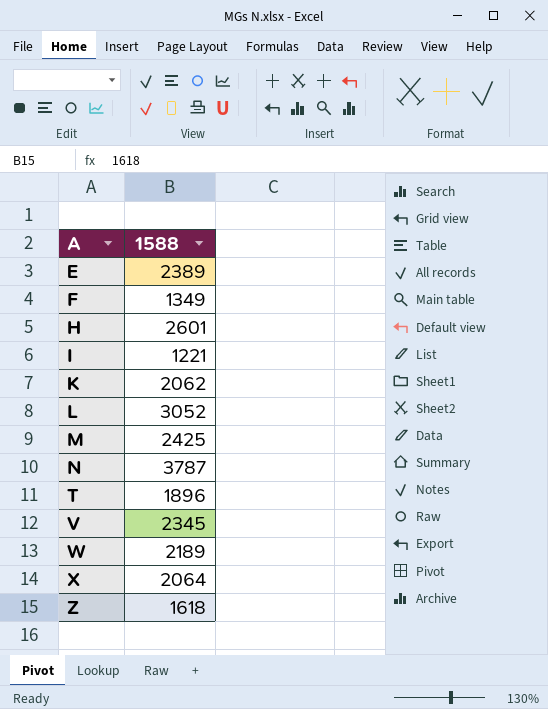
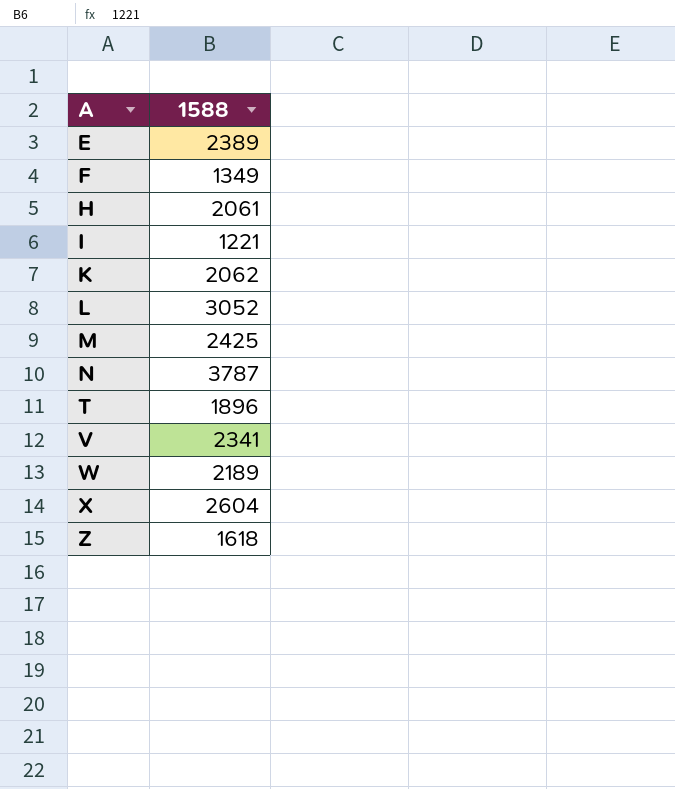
H | 1588: 2601 -> 2061
V | 1588: 2345 -> 2341
X | 1588: 2064 -> 2604

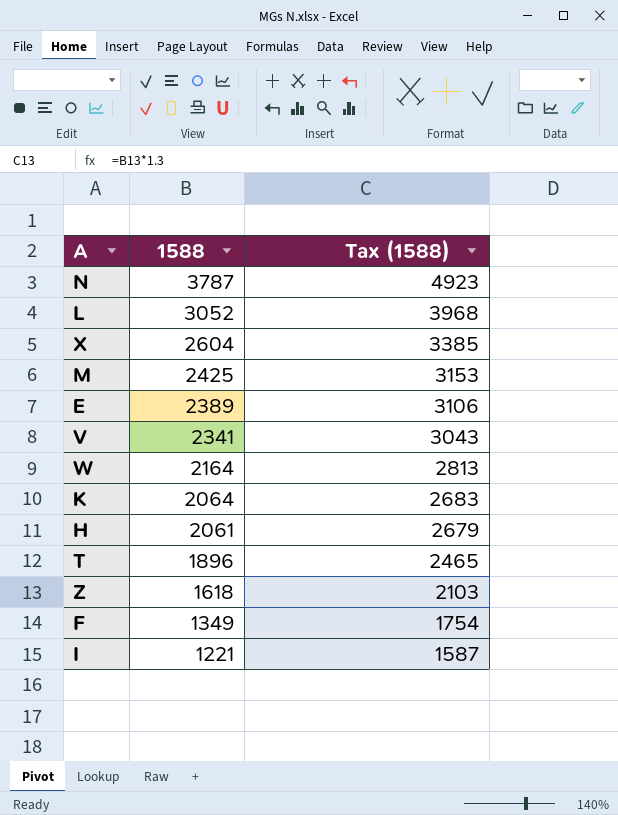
row order: A ascending -> 1588 descending
column Tax (1588) | formula: none -> [1588] * 1.3
W | 1588: 2189 -> 2164
K | 1588: 2062 -> 2064

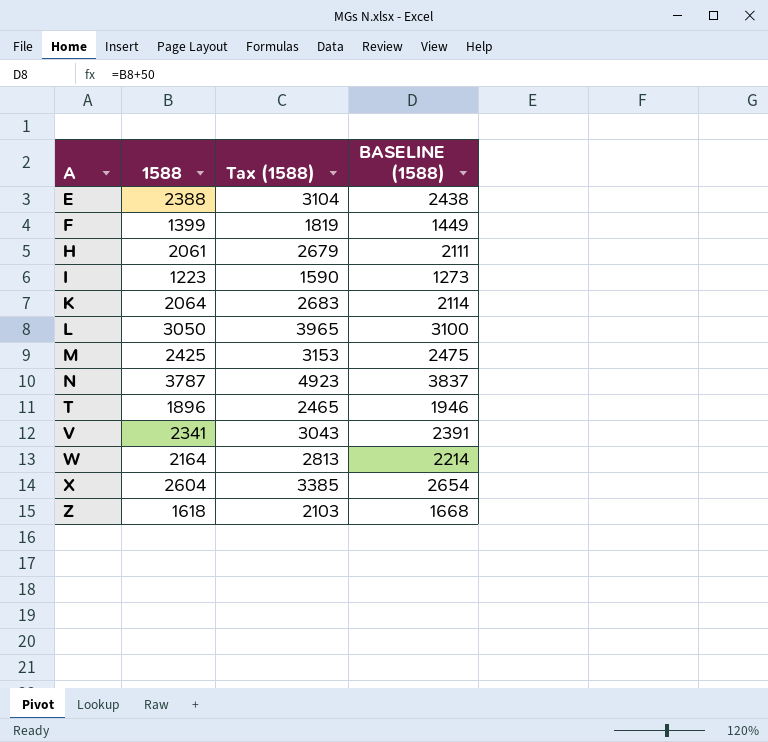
row order: 1588 descending -> A ascending
column BASELINE (1588) | formula: none -> [1588] + 50
E | 1588: 2389 -> 2388
E | Tax (1588): 3106 -> 3104
F | 1588: 1349 -> 1399
F | Tax (1588): 1754 -> 1819
I | 1588: 1221 -> 1223
I | Tax (1588): 1587 -> 1590
L | 1588: 3052 -> 3050
L | Tax (1588): 3968 -> 3965

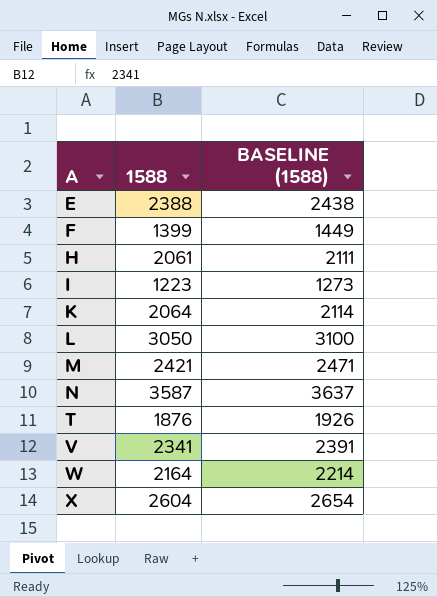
column Tax (1588) | formula: [1588] * 1.3 -> none
row Z: 1618 | 2103 | 1668 -> none
M | 1588: 2425 -> 2421
M | BASELINE (1588): 2475 -> 2471
N | 1588: 3787 -> 3587
N | BASELINE (1588): 3837 -> 3637
T | 1588: 1896 -> 1876
T | BASELINE (1588): 1946 -> 1926

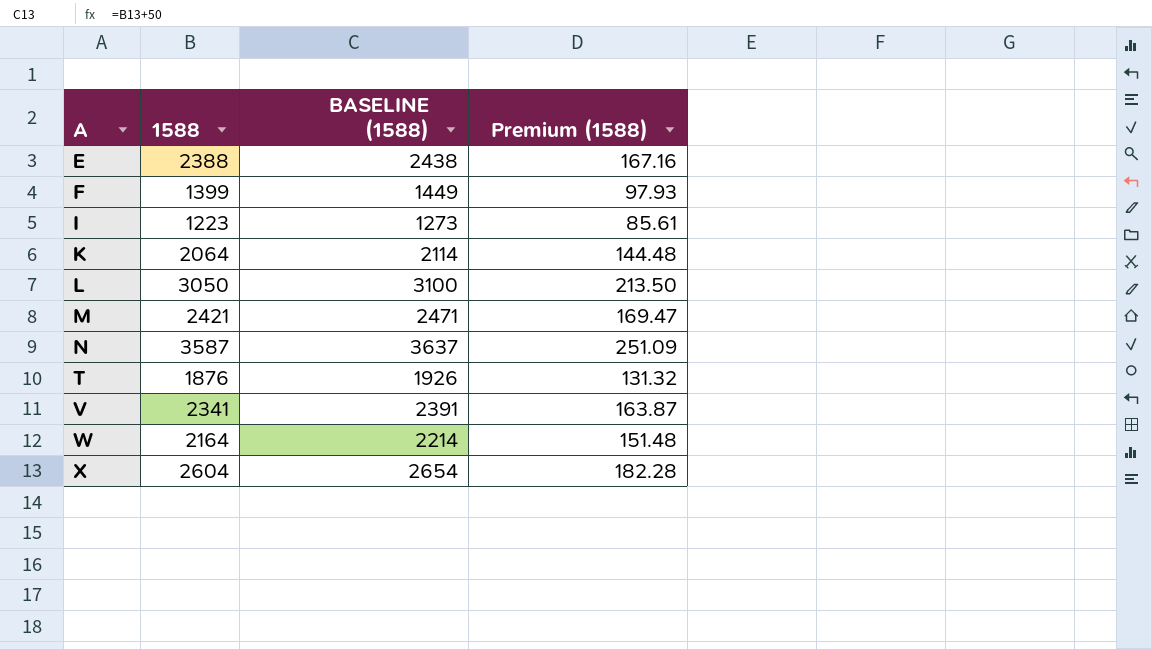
column Premium (1588) | formula: none -> [1588] * 0.07
row H: 2061 | 2111 -> none

